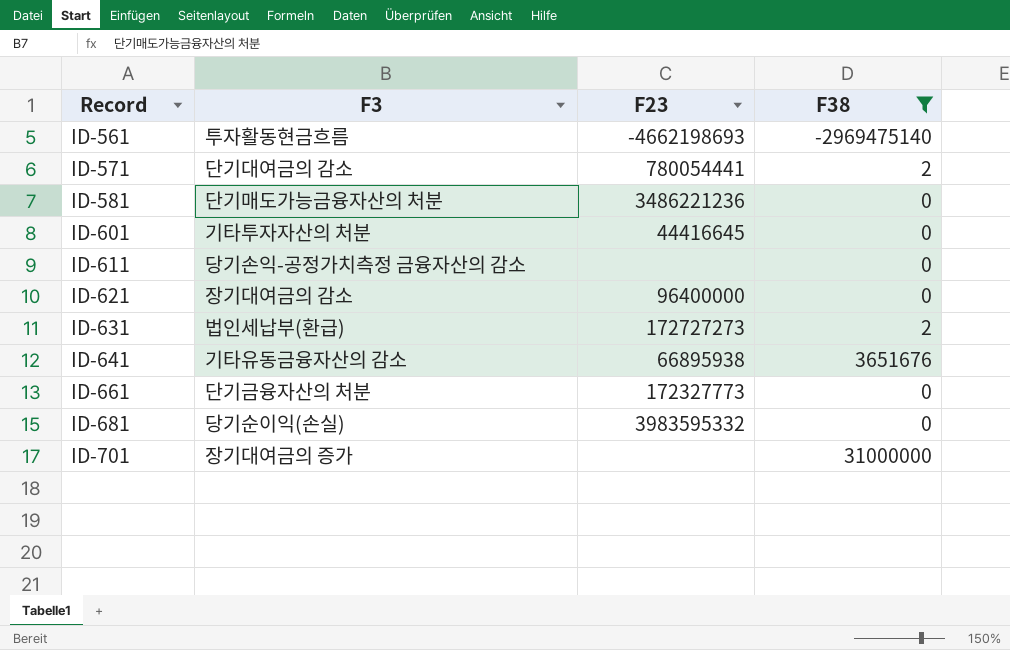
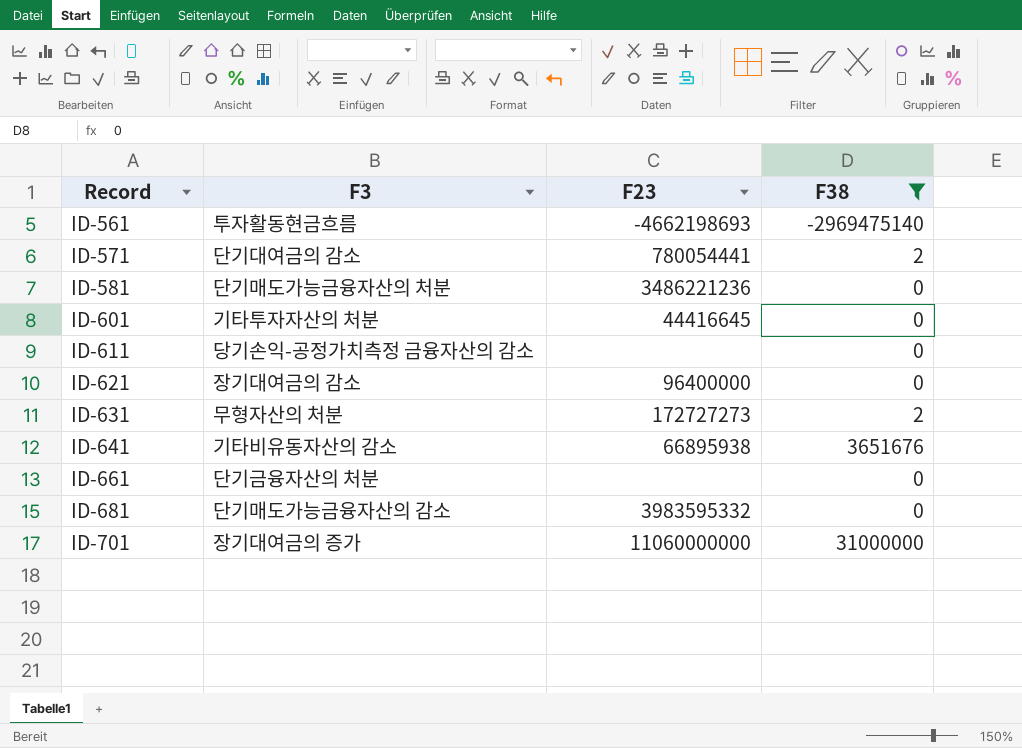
ID-631 | F3: 법인세납부(환급) -> 무형자산의 처분
ID-641 | F3: 기타유동금융자산의 감소 -> 기타비유동자산의 감소
ID-661 | F23: 172327773 -> none
ID-681 | F3: 당기순이익(손실) -> 단기매도가능금융자산의 감소
ID-701 | F23: none -> 11060000000

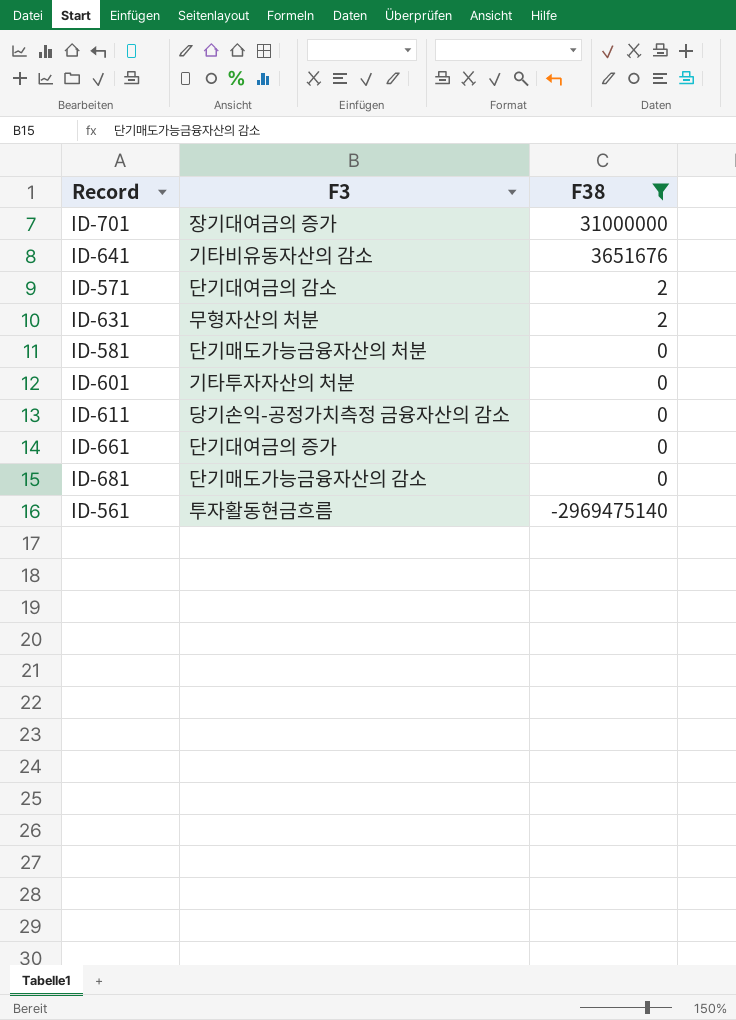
row order: Record ascending -> F38 descending
column F23 | position: 3 -> none
row ID-621: 장기대여금의 감소 | 96400000 | 0 -> none
ID-661 | F3: 단기금융자산의 처분 -> 단기대여금의 증가

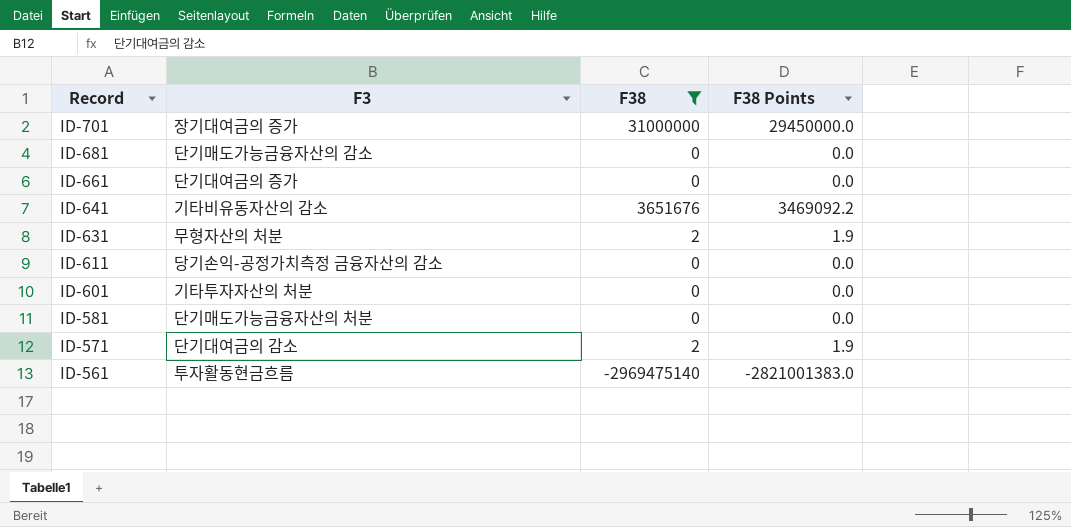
row order: F38 descending -> Record descending
column F38 Points | formula: none -> [F38] * 0.95

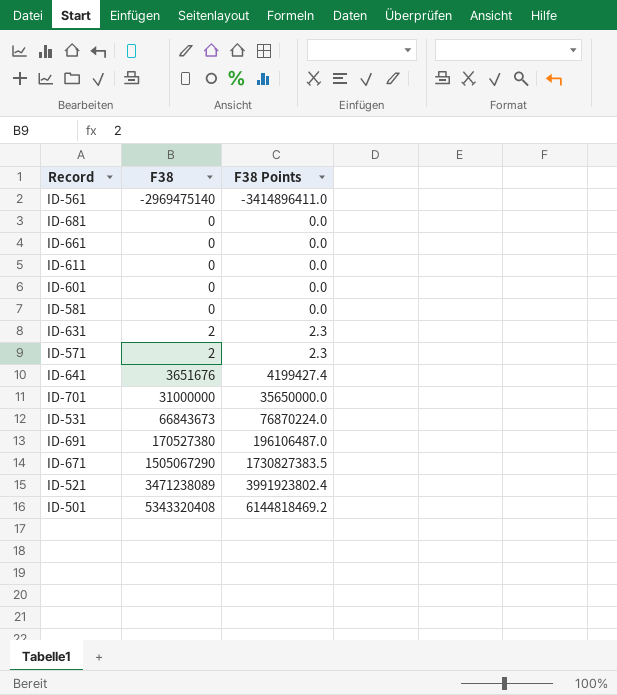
filter: F38 <= 31000000 -> none
row order: Record descending -> F38 ascending
column F3 | position: 2 -> none
column F38 Points | formula: [F38] * 0.95 -> [F38] * 1.15

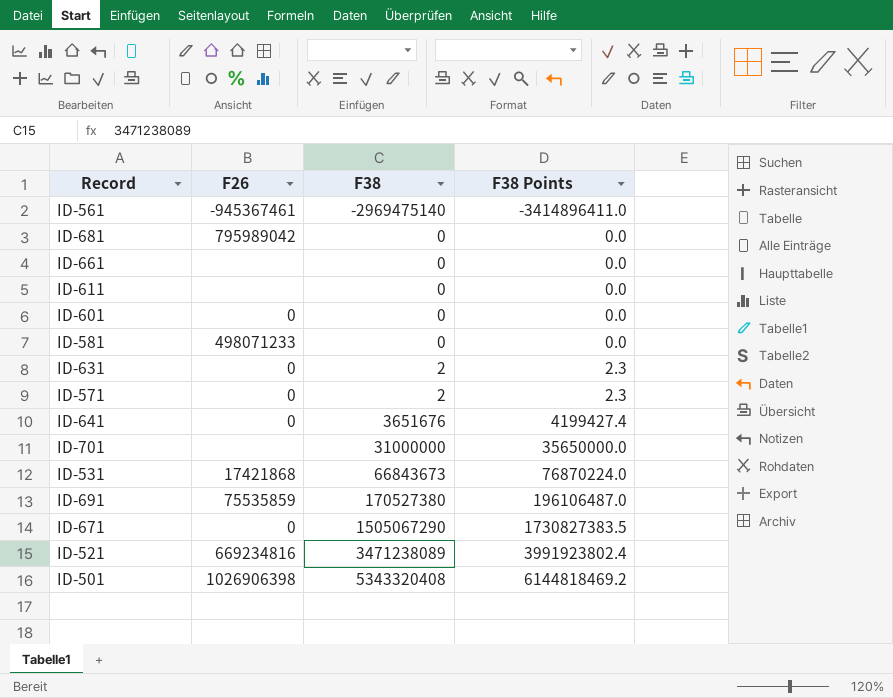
column F26 | position: none -> 2

